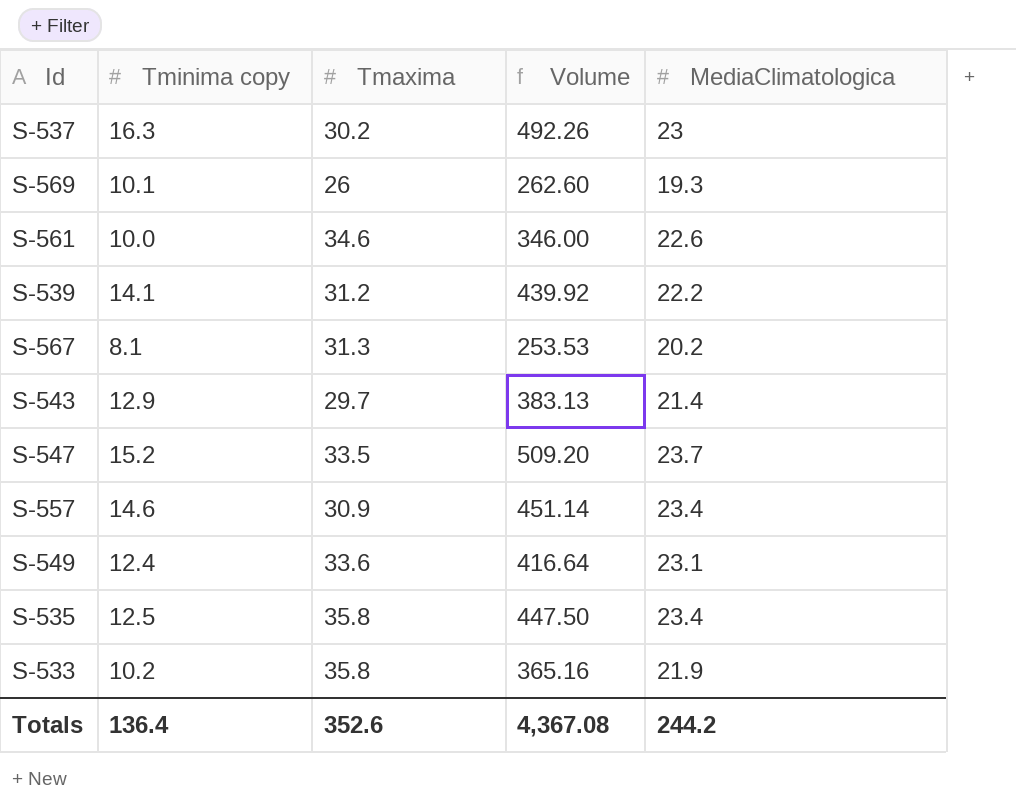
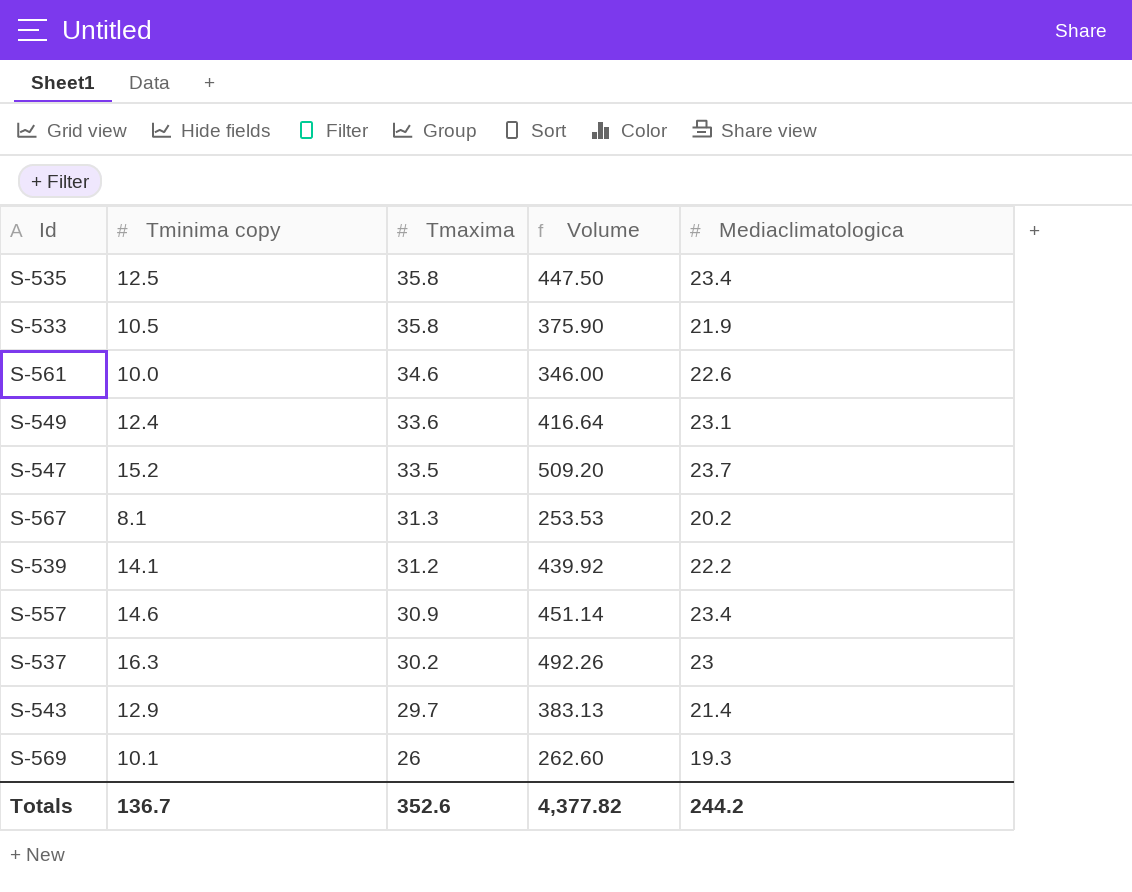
row order: none -> Tmaxima descending
column name: MediaClimatologica -> Mediaclimatologica
S-533 | Tminima copy: 10.2 -> 10.5
S-533 | Volume: 365.16 -> 375.90
Totals | Tminima copy: 136.4 -> 136.7
Totals | Volume: 4,367.08 -> 4,377.82

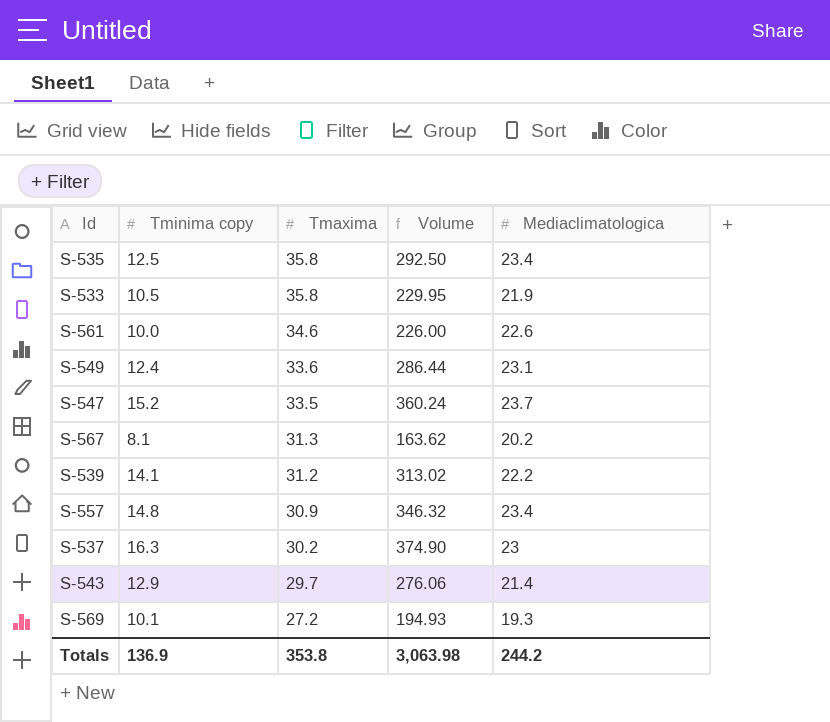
column Volume | formula: [Tminima copy] * [Tmaxima] -> [Tminima copy] * [Mediaclimatologica]
S-557 | Tminima copy: 14.6 -> 14.8
S-569 | Tmaxima: 26 -> 27.2
Totals | Tminima copy: 136.7 -> 136.9
Totals | Tmaxima: 352.6 -> 353.8
Totals | Volume: 4,377.82 -> 3,063.98

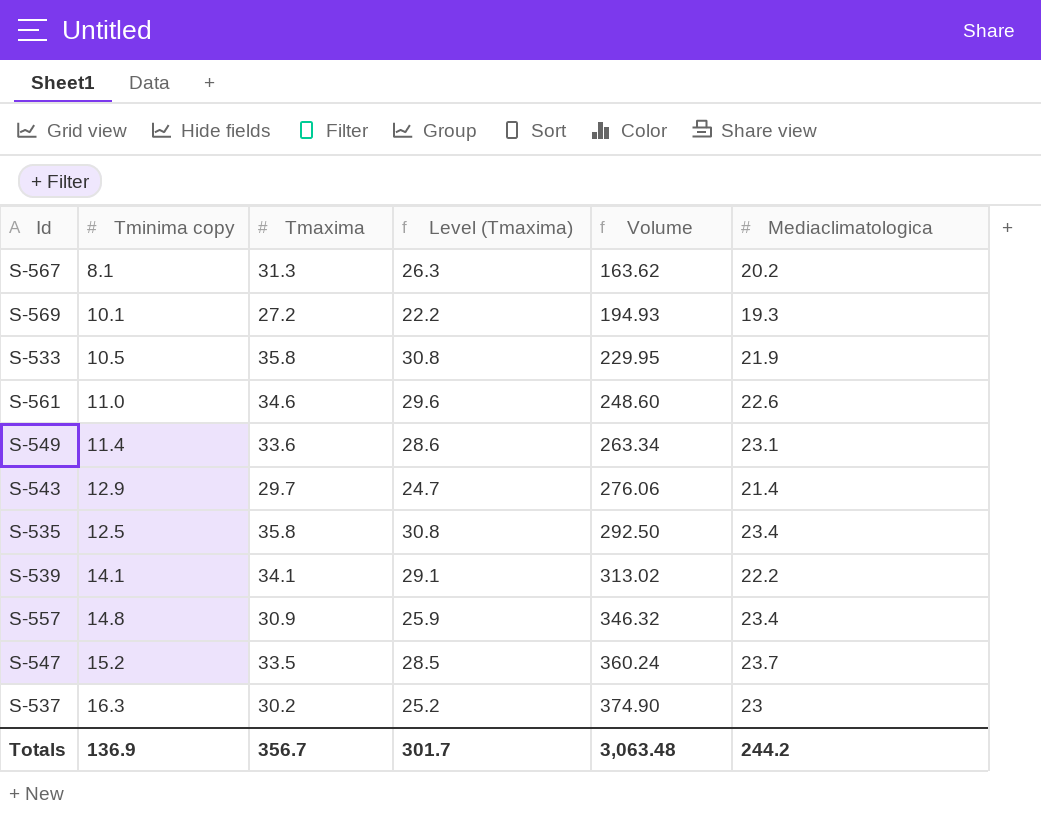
row order: Tmaxima descending -> Volume ascending
column Level (Tmaxima) | formula: none -> [Tmaxima] - 5
S-561 | Tminima copy: 10.0 -> 11.0
S-561 | Volume: 226.00 -> 248.60
S-549 | Tminima copy: 12.4 -> 11.4
S-549 | Volume: 286.44 -> 263.34
S-539 | Tmaxima: 31.2 -> 34.1
Totals | Tmaxima: 353.8 -> 356.7
Totals | Volume: 3,063.98 -> 3,063.48

